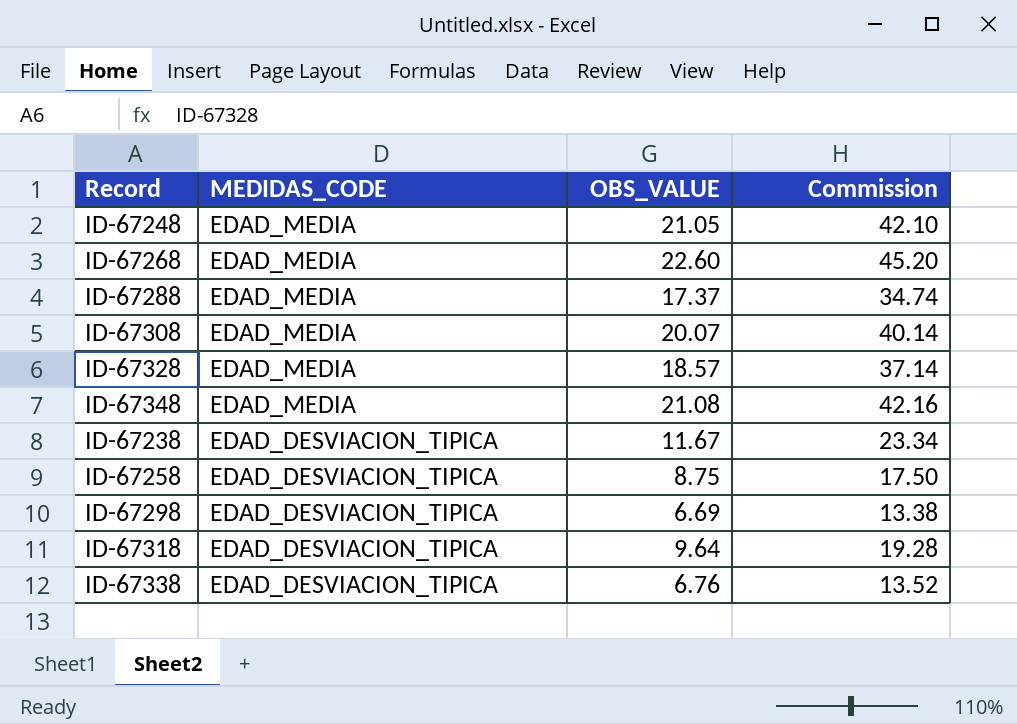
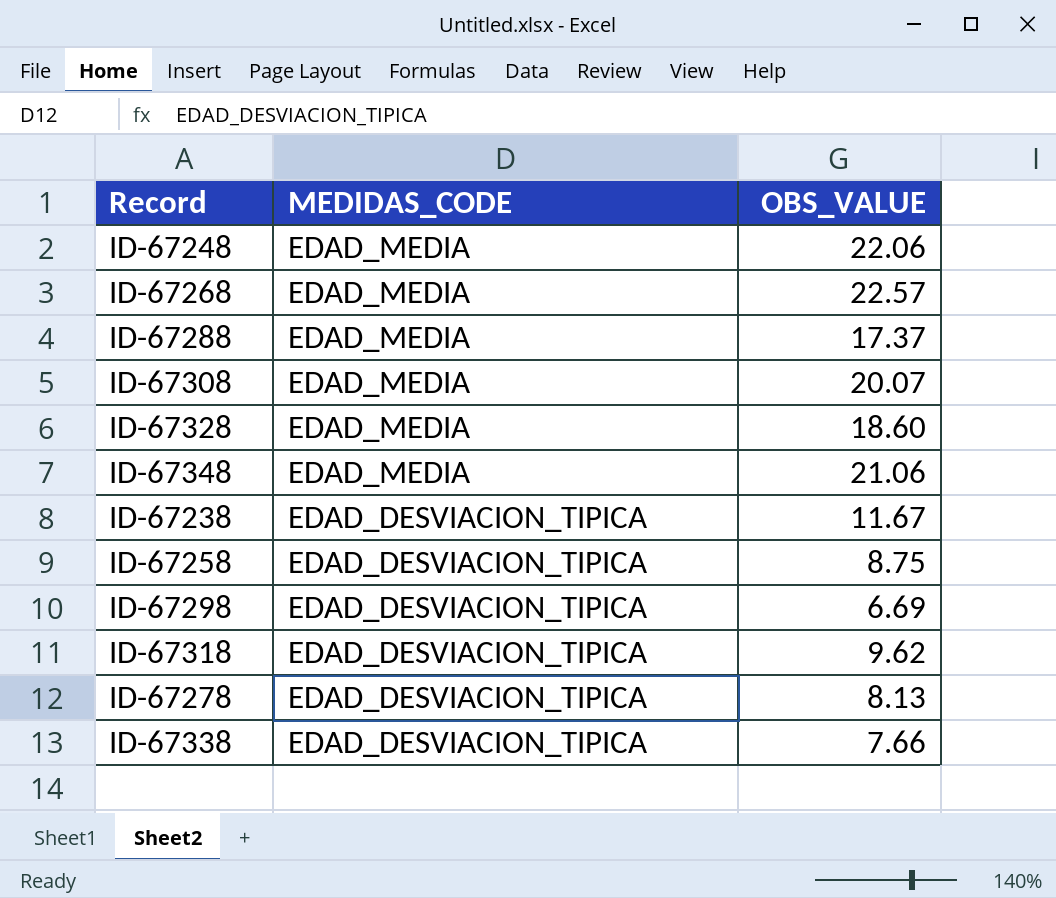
column Commission | formula: [OBS_VALUE] * 2 -> none
ID-67248 | OBS_VALUE: 21.05 -> 22.06
ID-67268 | OBS_VALUE: 22.60 -> 22.57
ID-67328 | OBS_VALUE: 18.57 -> 18.60
ID-67348 | OBS_VALUE: 21.08 -> 21.06
ID-67318 | OBS_VALUE: 9.64 -> 9.62
row ID-67278: none -> EDAD_DESVIACION_TIPICA | 8.13
ID-67338 | OBS_VALUE: 6.76 -> 7.66

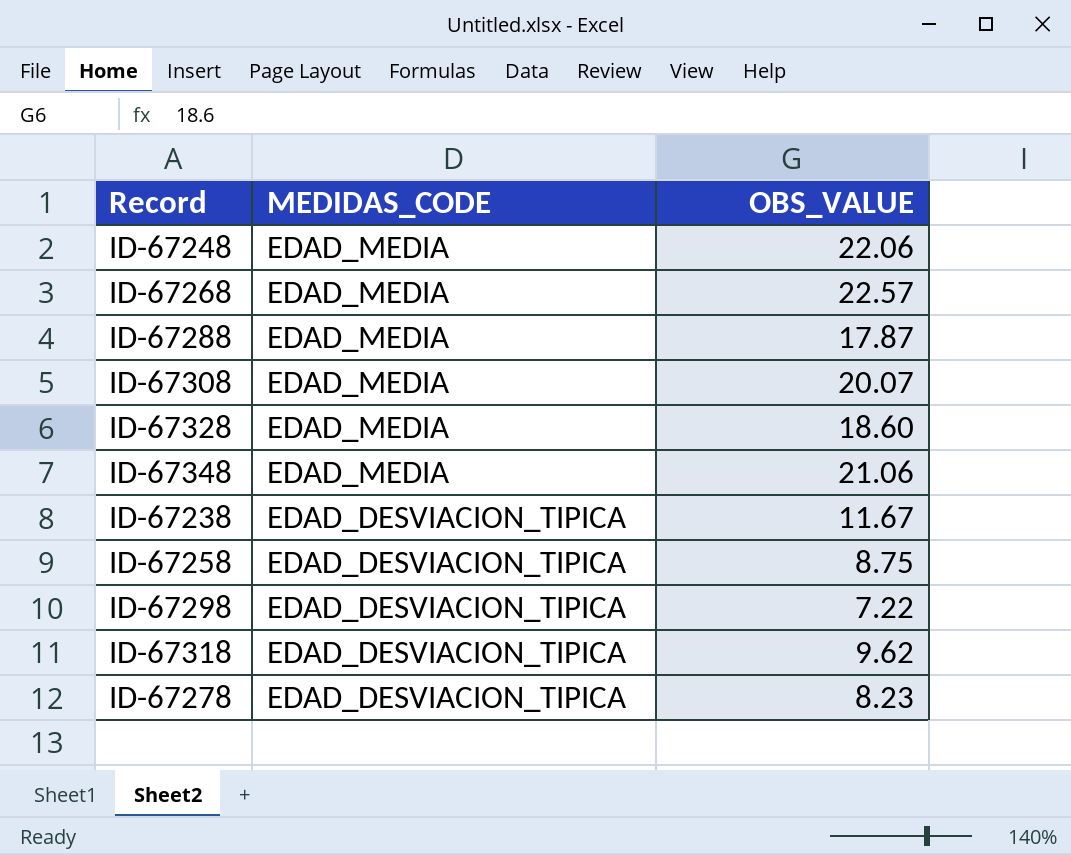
row ID-67338: EDAD_DESVIACION_TIPICA | 7.66 -> none
ID-67288 | OBS_VALUE: 17.37 -> 17.87
ID-67298 | OBS_VALUE: 6.69 -> 7.22
ID-67278 | OBS_VALUE: 8.13 -> 8.23

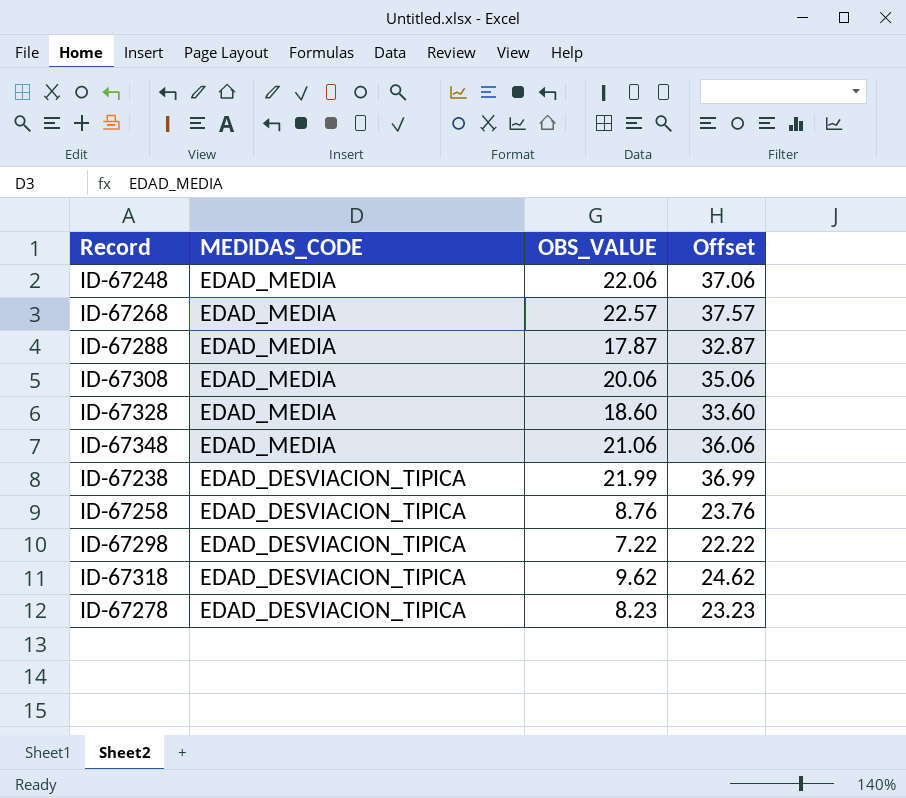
column Offset | formula: none -> [OBS_VALUE] + 15
ID-67308 | OBS_VALUE: 20.07 -> 20.06
ID-67238 | OBS_VALUE: 11.67 -> 21.99
ID-67258 | OBS_VALUE: 8.75 -> 8.76

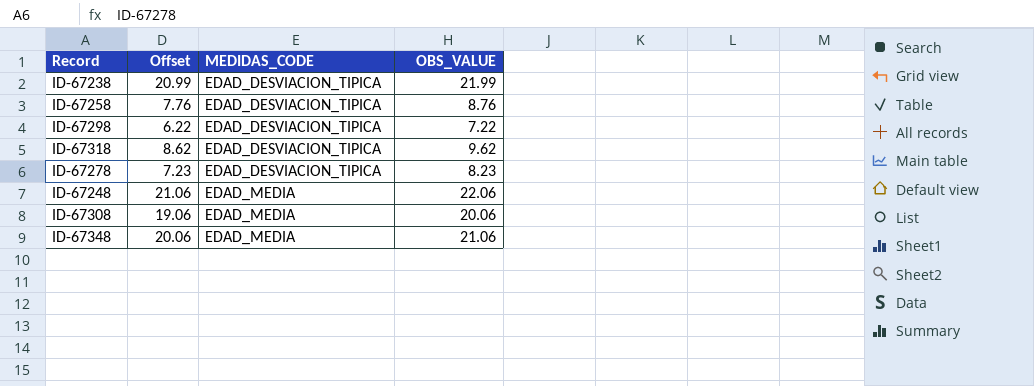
row order: MEDIDAS_CODE descending -> MEDIDAS_CODE ascending
column Offset | formula: [OBS_VALUE] + 15 -> [OBS_VALUE] - 1
column Offset | position: 4 -> 2
row ID-67268: EDAD_MEDIA | 22.57 | 37.57 -> none
row ID-67288: EDAD_MEDIA | 17.87 | 32.87 -> none
row ID-67328: EDAD_MEDIA | 18.60 | 33.60 -> none

